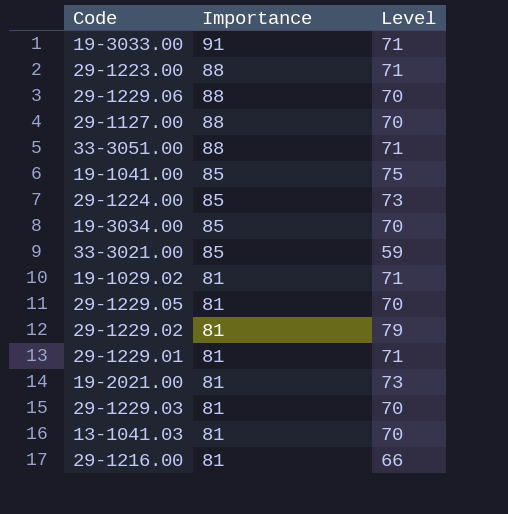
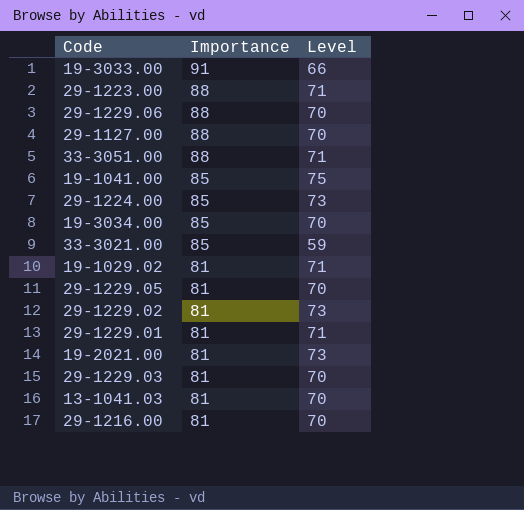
19-3033.00 | Level: 71 -> 66
29-1229.02 | Level: 79 -> 73
29-1216.00 | Level: 66 -> 70

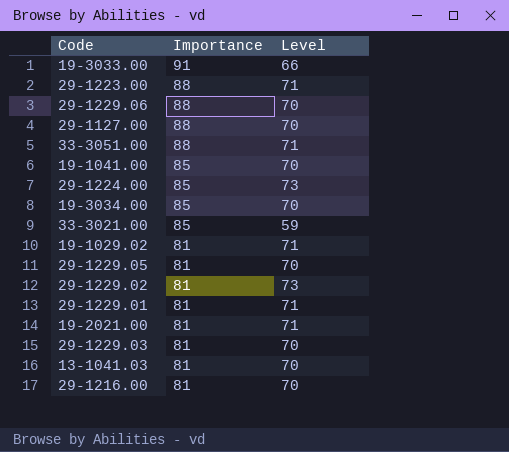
19-1041.00 | Level: 75 -> 70
19-2021.00 | Level: 73 -> 71

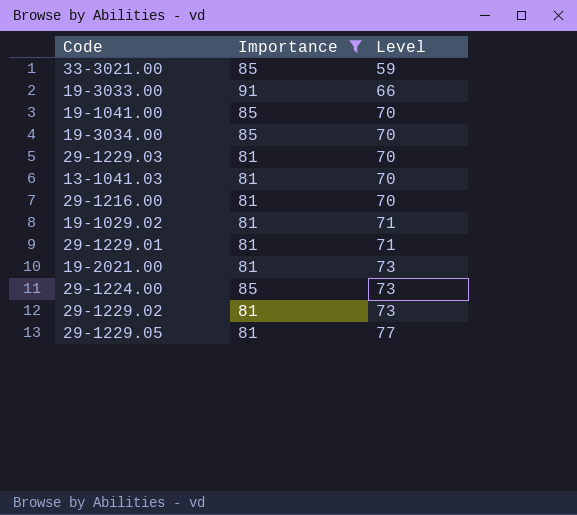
filter: none -> Importance != 88
row order: Importance descending -> Level ascending
19-2021.00 | Level: 71 -> 73
29-1229.05 | Level: 70 -> 77

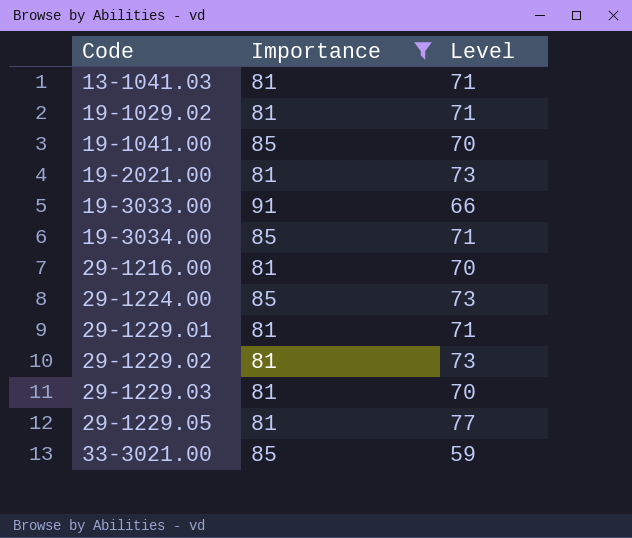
row order: Level ascending -> Code ascending
13-1041.03 | Level: 70 -> 71
19-3034.00 | Level: 70 -> 71

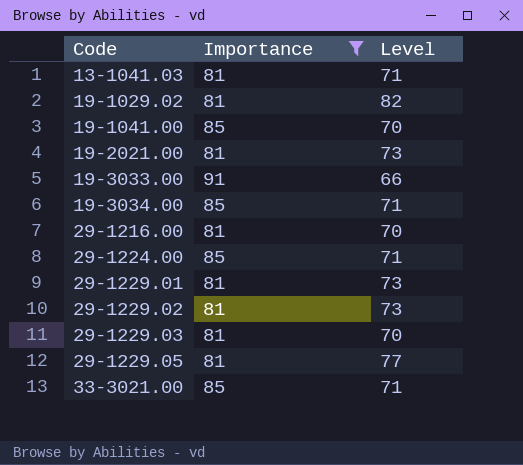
19-1029.02 | Level: 71 -> 82
29-1224.00 | Level: 73 -> 71
29-1229.01 | Level: 71 -> 73
33-3021.00 | Level: 59 -> 71

